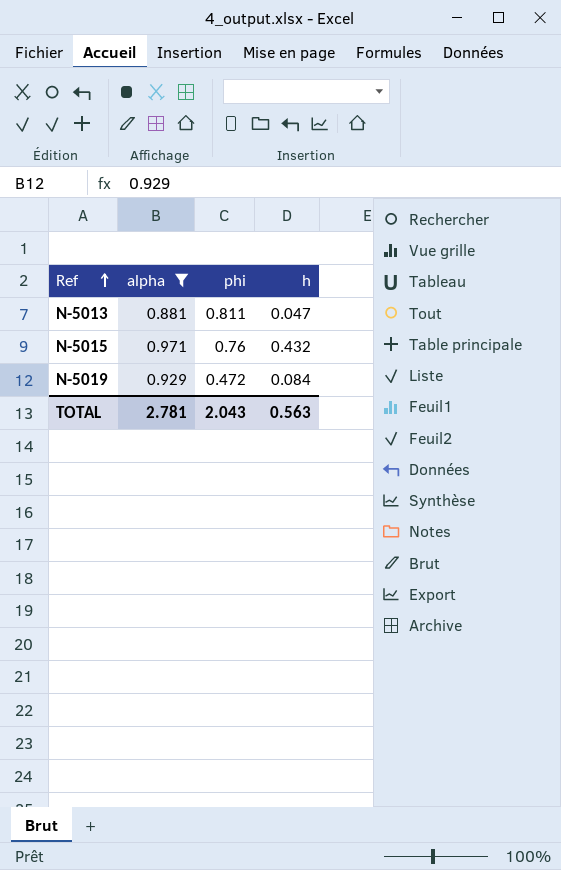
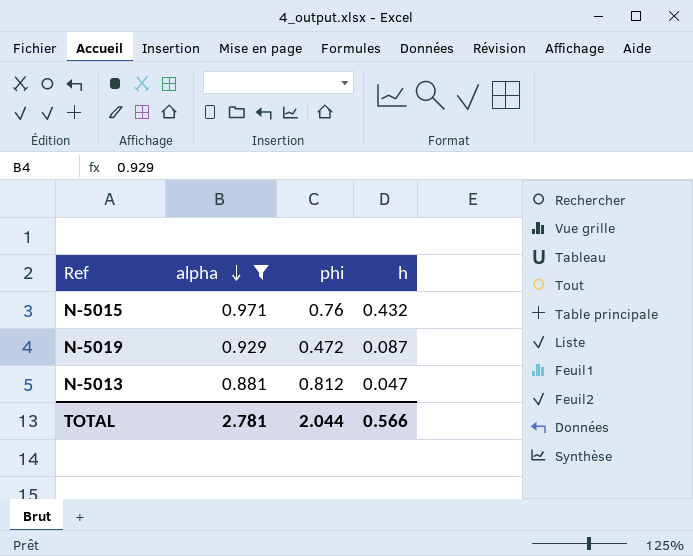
row order: Ref ascending -> alpha descending
N-5019 | h: 0.084 -> 0.087
N-5013 | phi: 0.811 -> 0.812
TOTAL | phi: 2.043 -> 2.044
TOTAL | h: 0.563 -> 0.566

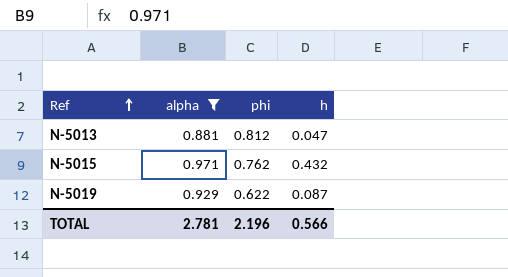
row order: alpha descending -> Ref ascending
N-5015 | phi: 0.76 -> 0.762
N-5019 | phi: 0.472 -> 0.622
TOTAL | phi: 2.044 -> 2.196

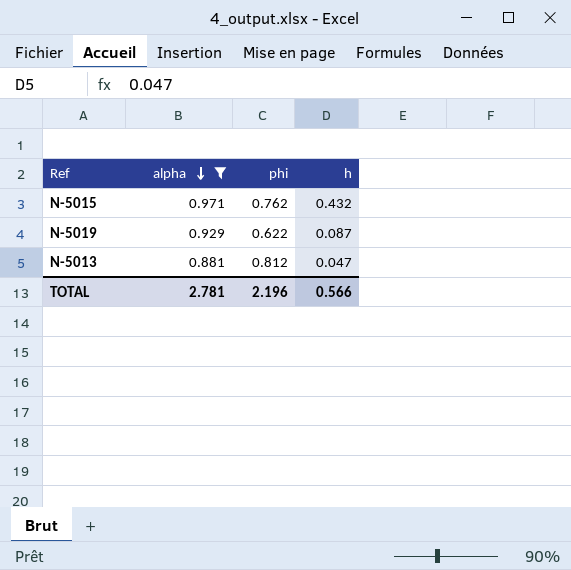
row order: Ref ascending -> alpha descending

